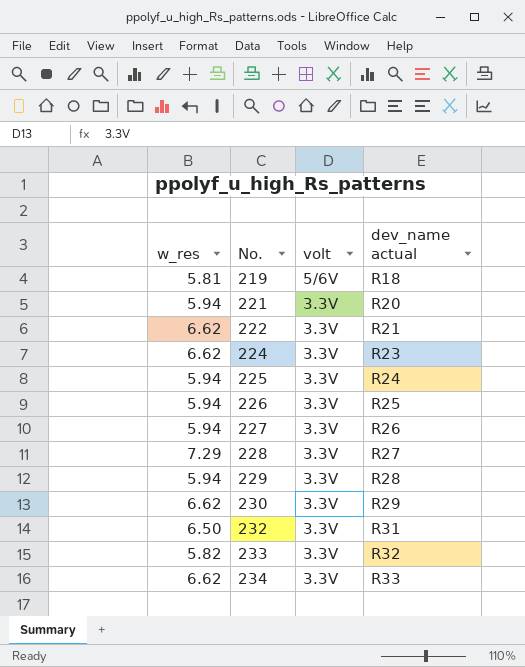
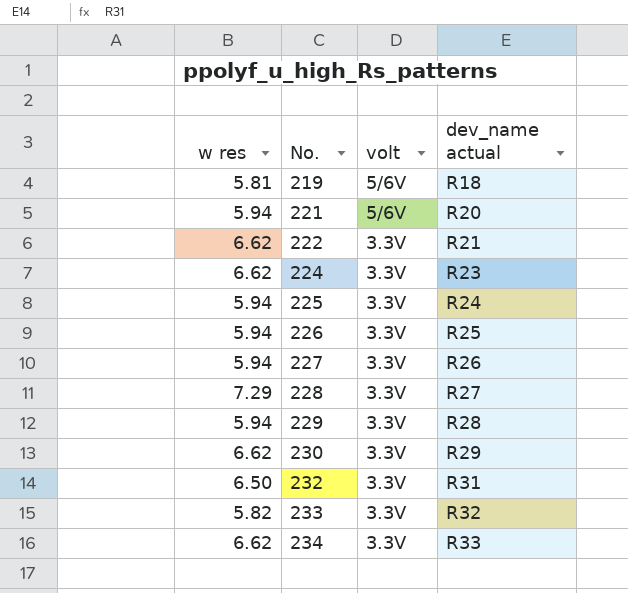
column name: w_res -> w res
221 | volt: 3.3V -> 5/6V

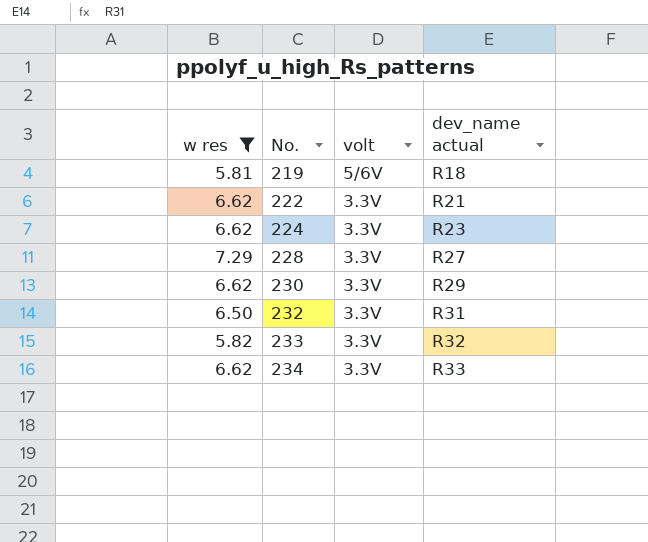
filter: none -> w res != 5.94

